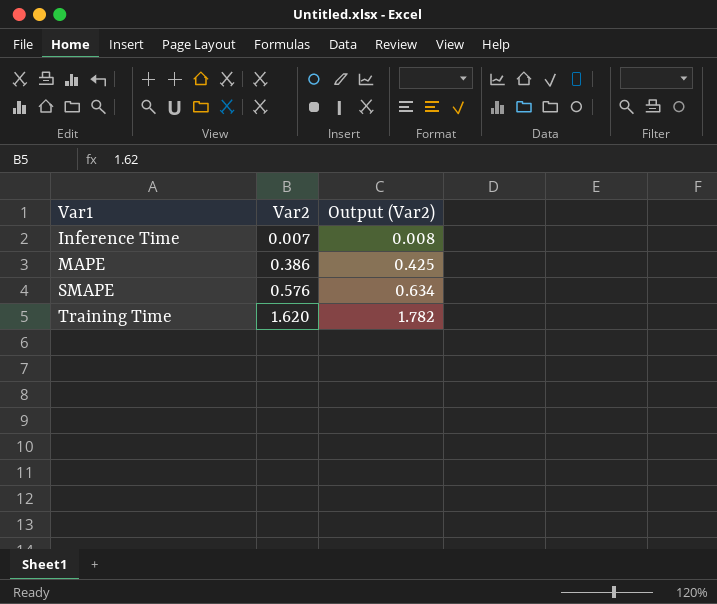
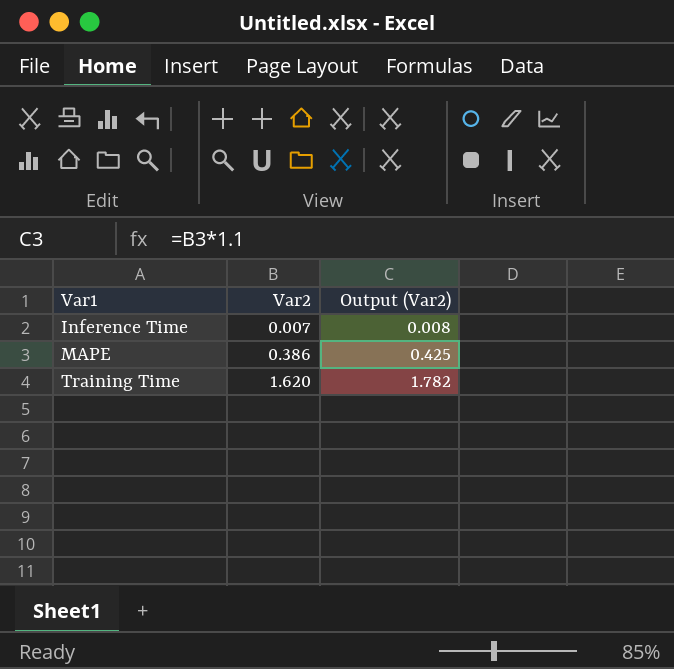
row SMAPE: 0.576 | 0.634 -> none

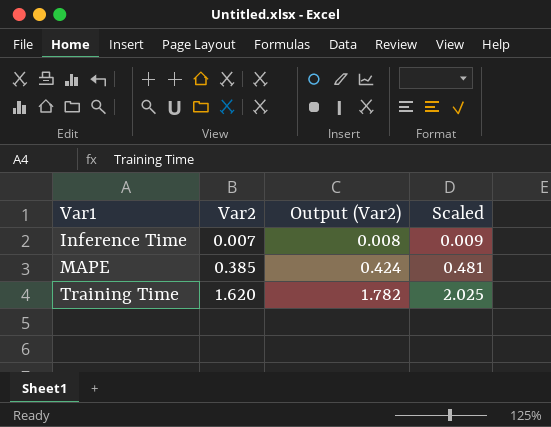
column Scaled | formula: none -> [Var2] * 1.25
MAPE | Var2: 0.386 -> 0.385
MAPE | Output (Var2): 0.425 -> 0.424

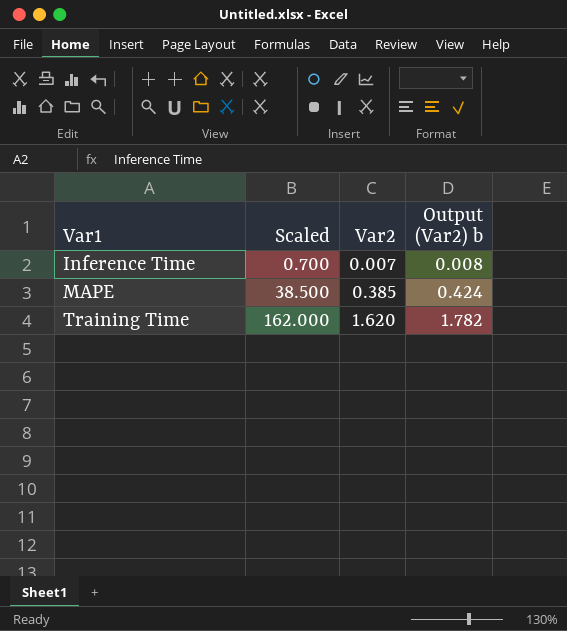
column Scaled | formula: [Var2] * 1.25 -> [Var2] * 100
column Scaled | position: 4 -> 2
column name: Output (Var2) -> Output (Var2) b

